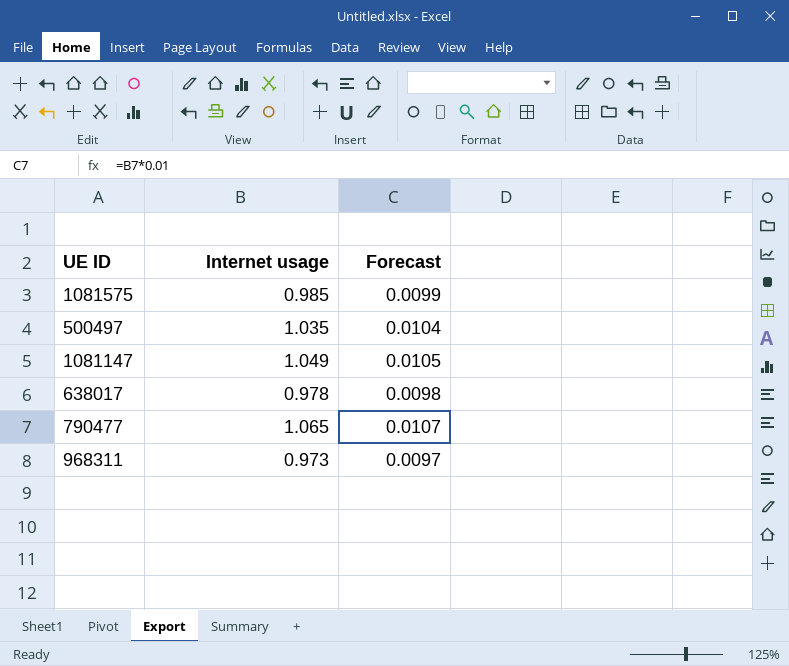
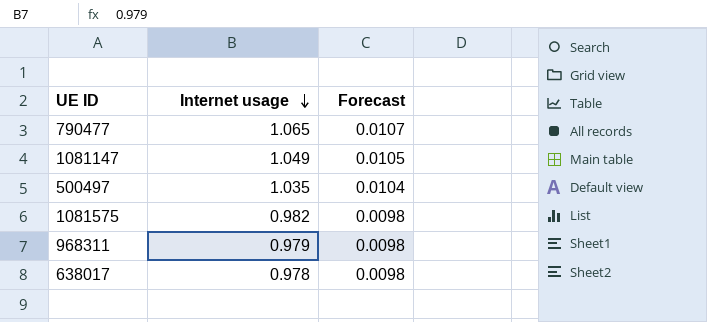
row order: none -> Internet usage descending
1081575 | Internet usage: 0.985 -> 0.982
1081575 | Forecast: 0.0099 -> 0.0098
968311 | Internet usage: 0.973 -> 0.979
968311 | Forecast: 0.0097 -> 0.0098

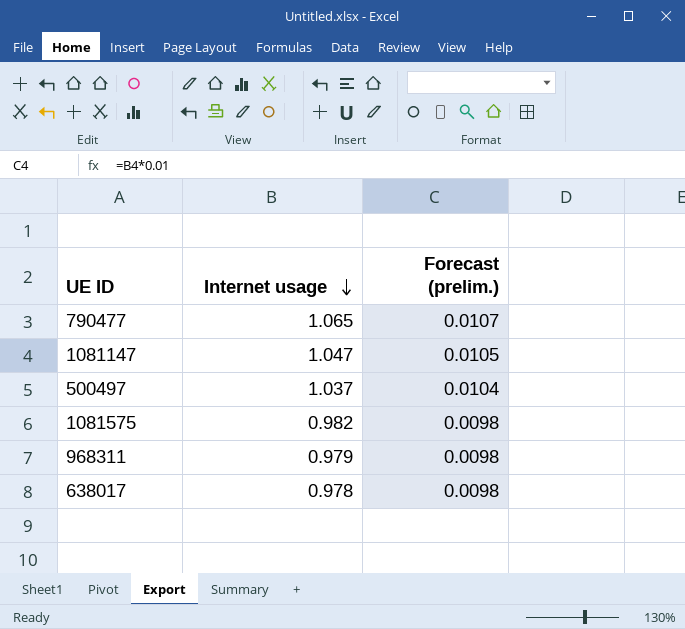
column name: Forecast -> Forecast (prelim.)
1081147 | Internet usage: 1.049 -> 1.047
500497 | Internet usage: 1.035 -> 1.037

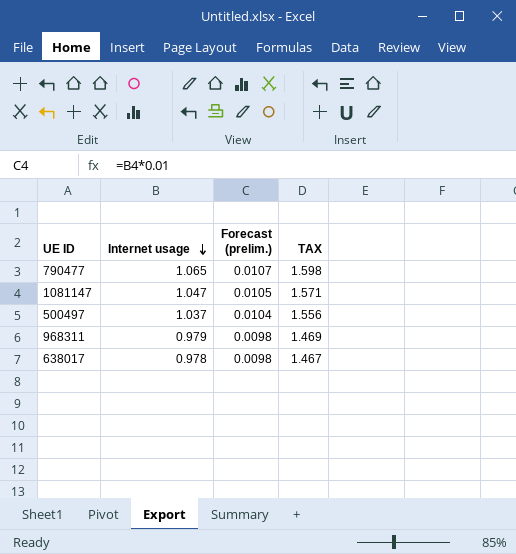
column TAX | formula: none -> [Internet usage] * 1.5
row 1081575: 0.982 | 0.0098 -> none

